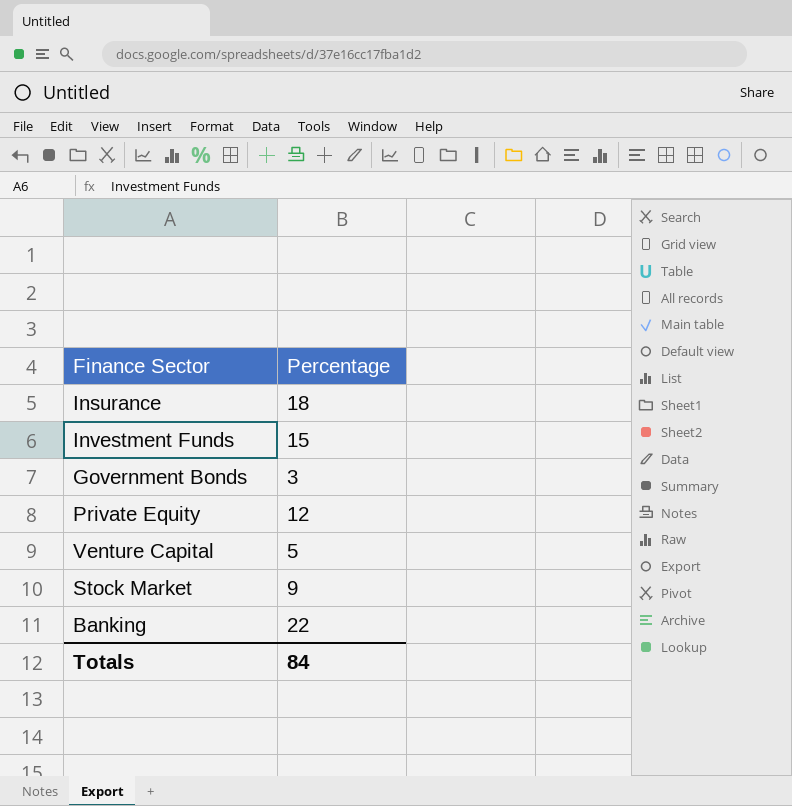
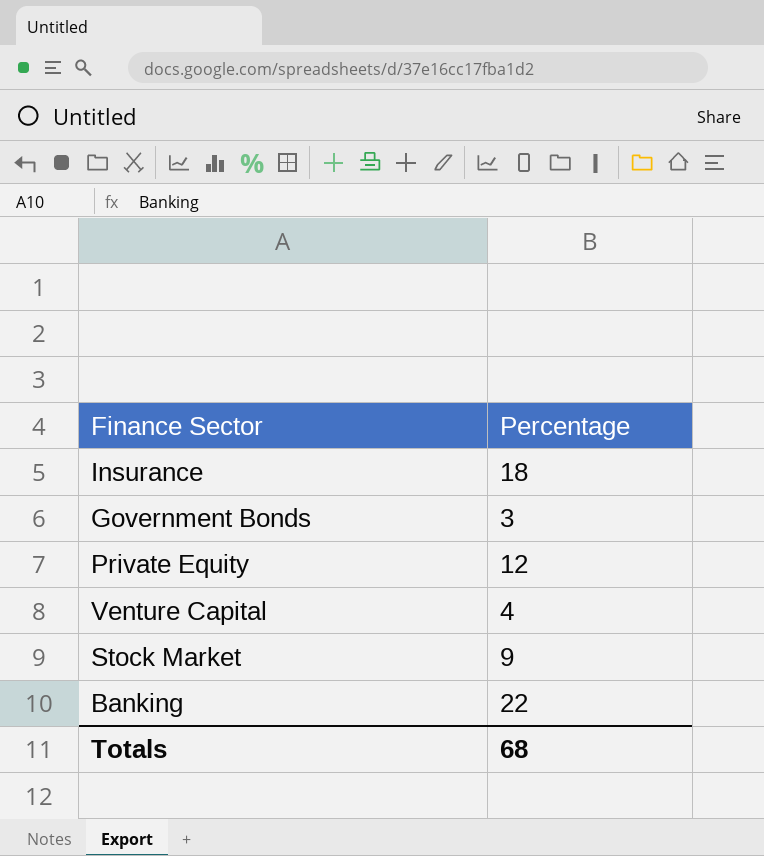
row Investment Funds: 15 -> none
Venture Capital | Percentage: 5 -> 4
Totals | Percentage: 84 -> 68

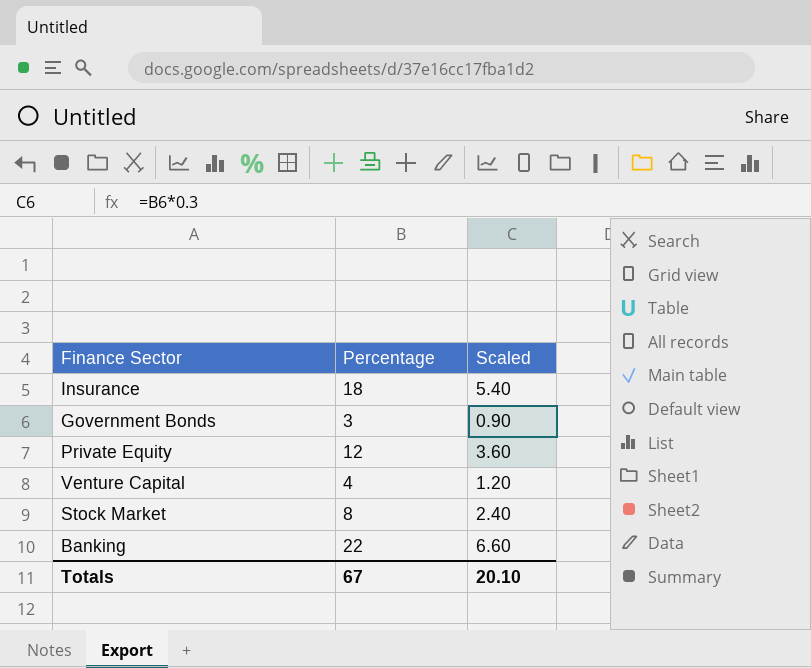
column Scaled | formula: none -> [Percentage] * 0.3
Stock Market | Percentage: 9 -> 8
Totals | Percentage: 68 -> 67

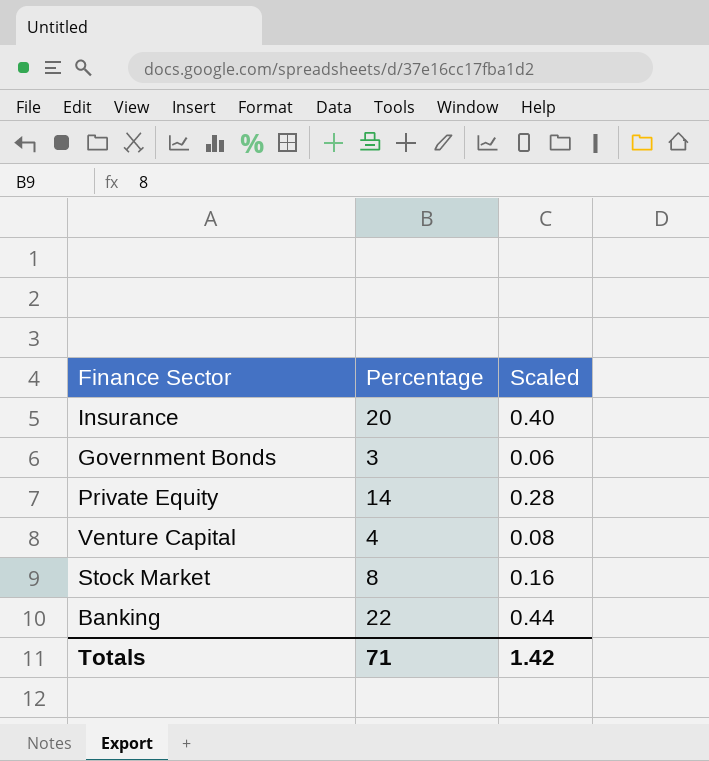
column Scaled | formula: [Percentage] * 0.3 -> [Percentage] * 0.02
Insurance | Percentage: 18 -> 20
Private Equity | Percentage: 12 -> 14
Totals | Percentage: 67 -> 71
Totals | Scaled: 20.10 -> 1.42

